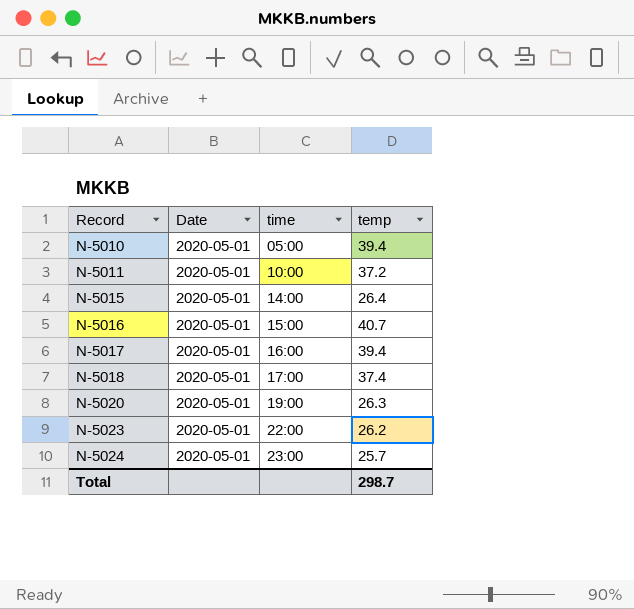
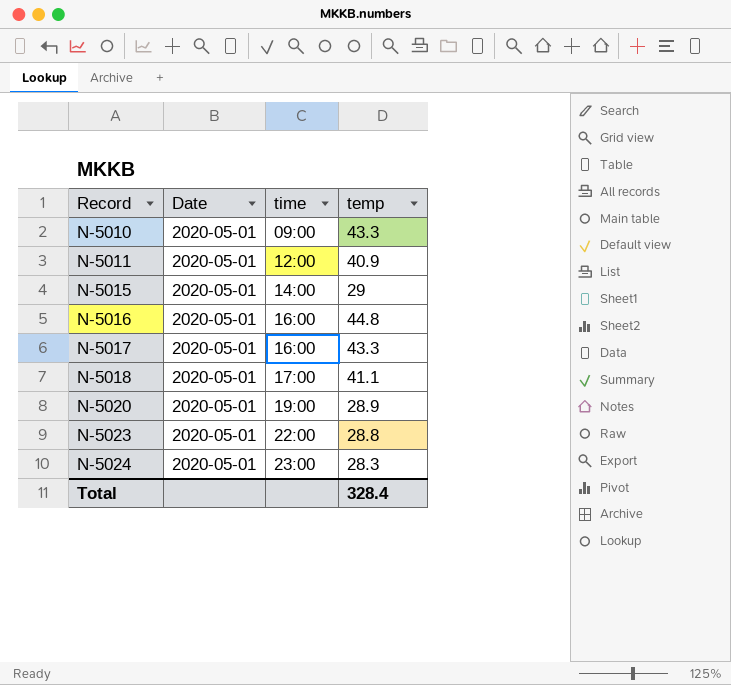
N-5010 | time: 05:00 -> 09:00
N-5010 | temp: 39.4 -> 43.3
N-5011 | time: 10:00 -> 12:00
N-5011 | temp: 37.2 -> 40.9
N-5015 | temp: 26.4 -> 29
N-5016 | time: 15:00 -> 16:00
N-5016 | temp: 40.7 -> 44.8
N-5017 | temp: 39.4 -> 43.3
N-5018 | temp: 37.4 -> 41.1
N-5020 | temp: 26.3 -> 28.9
N-5023 | temp: 26.2 -> 28.8
N-5024 | temp: 25.7 -> 28.3
Total | temp: 298.7 -> 328.4

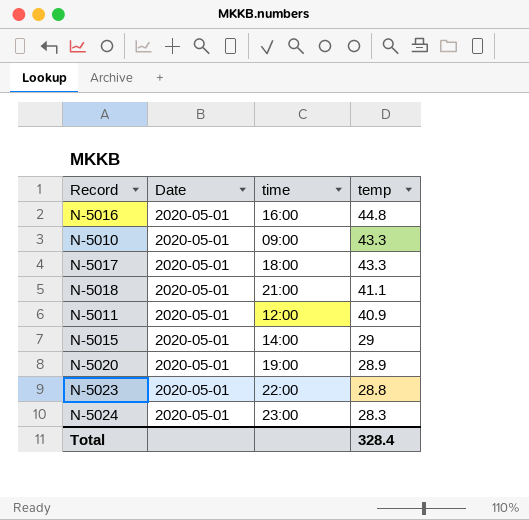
row order: Record ascending -> temp descending
N-5017 | time: 16:00 -> 18:00
N-5018 | time: 17:00 -> 21:00

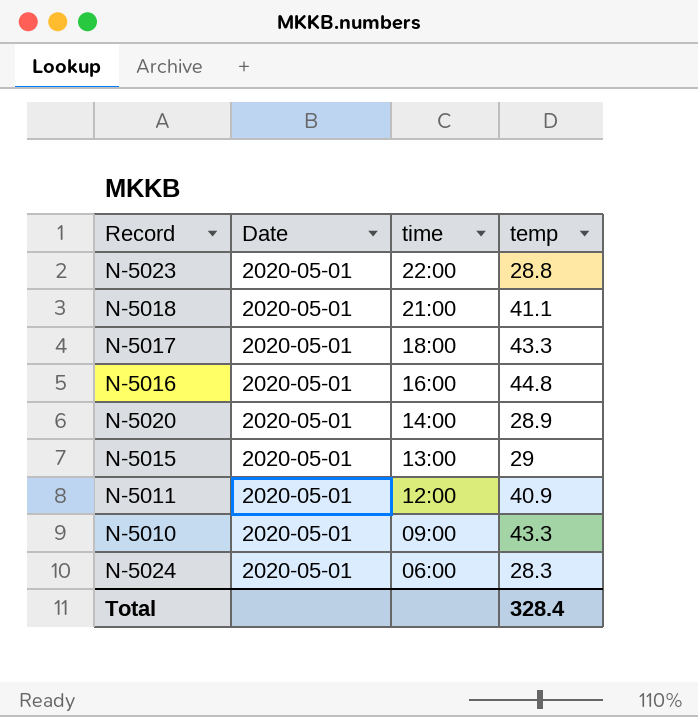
row order: temp descending -> time descending
N-5020 | time: 19:00 -> 14:00
N-5015 | time: 14:00 -> 13:00
N-5024 | time: 23:00 -> 06:00

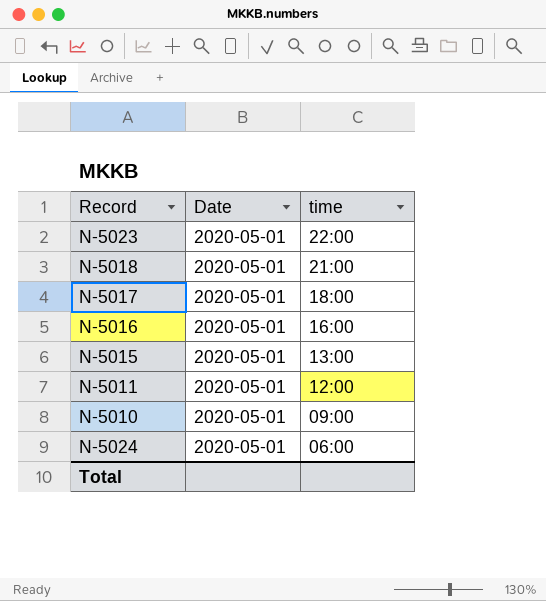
column temp | position: 4 -> none
row N-5020: 2020-05-01 | 14:00 | 28.9 -> none

